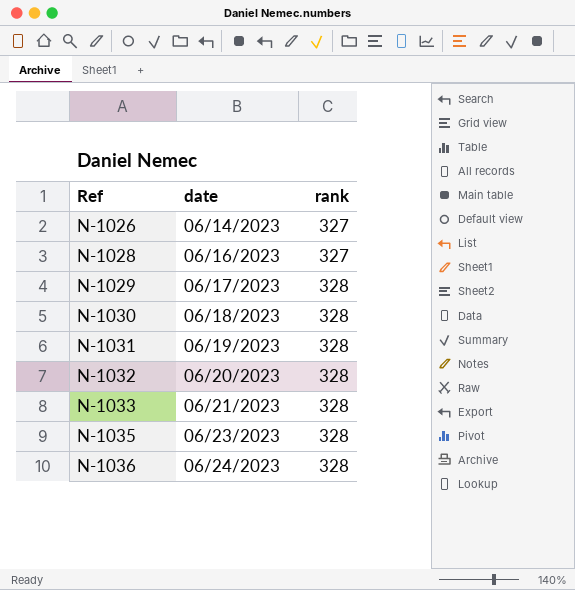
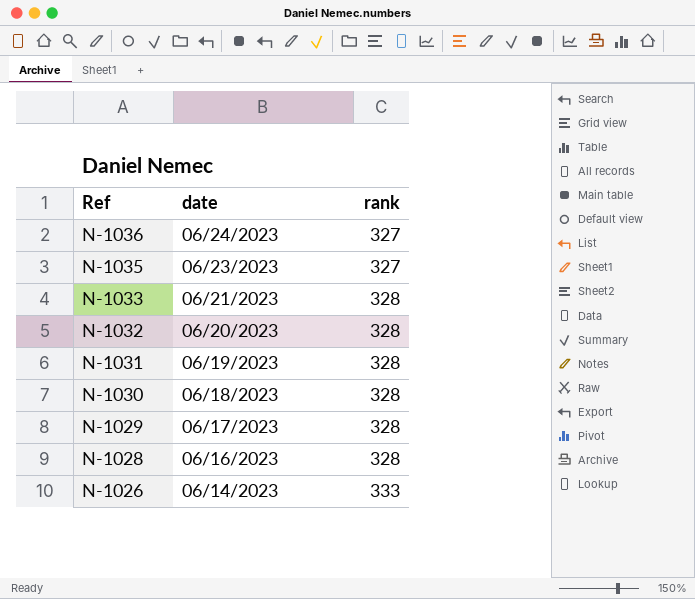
row order: Ref ascending -> Ref descending
N-1036 | rank: 328 -> 327
N-1035 | rank: 328 -> 327
N-1028 | rank: 327 -> 328
N-1026 | rank: 327 -> 333

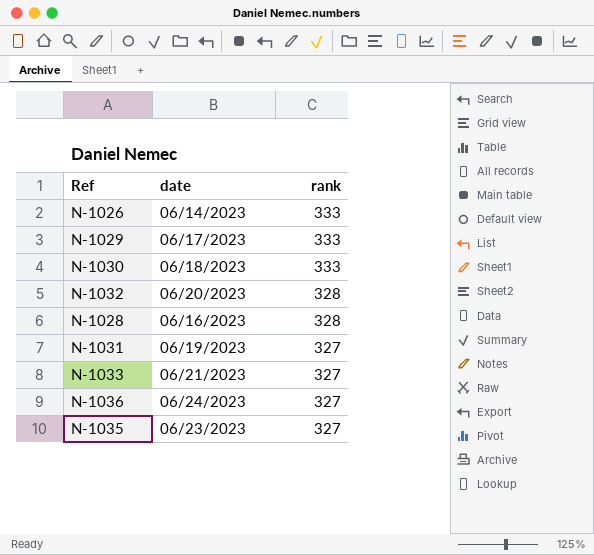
row order: Ref descending -> rank descending
N-1029 | rank: 328 -> 333
N-1030 | rank: 328 -> 333
N-1031 | rank: 328 -> 327
N-1033 | rank: 328 -> 327

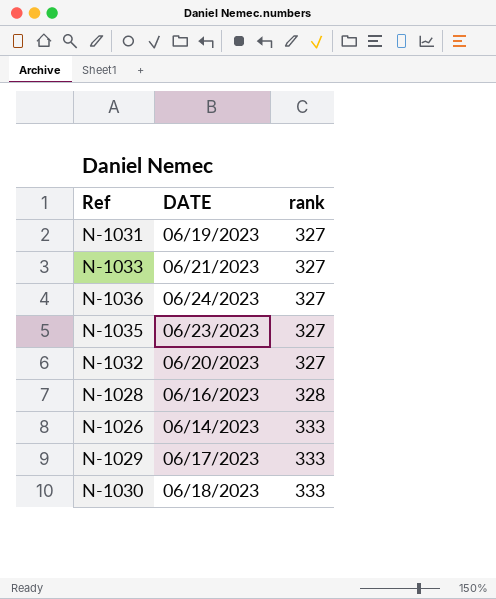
row order: rank descending -> rank ascending
column name: date -> DATE
N-1032 | rank: 328 -> 327

